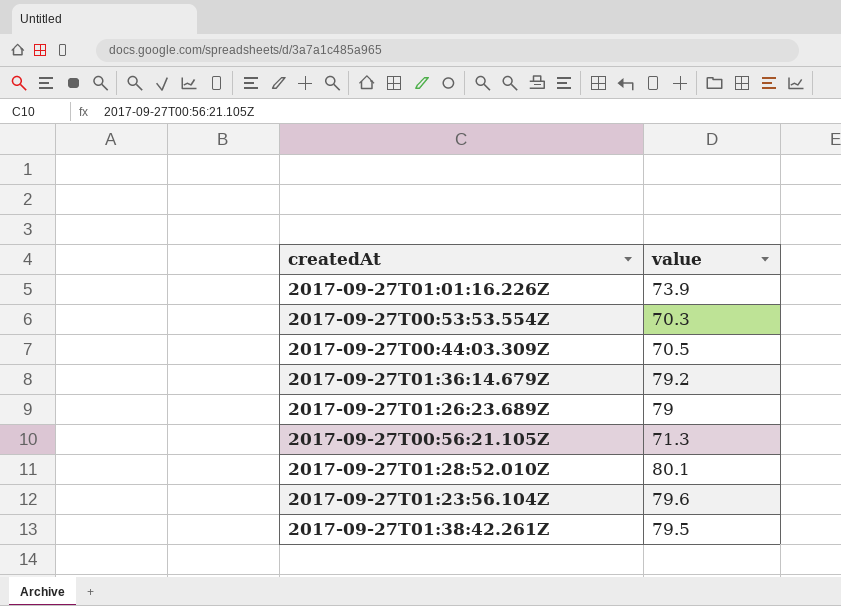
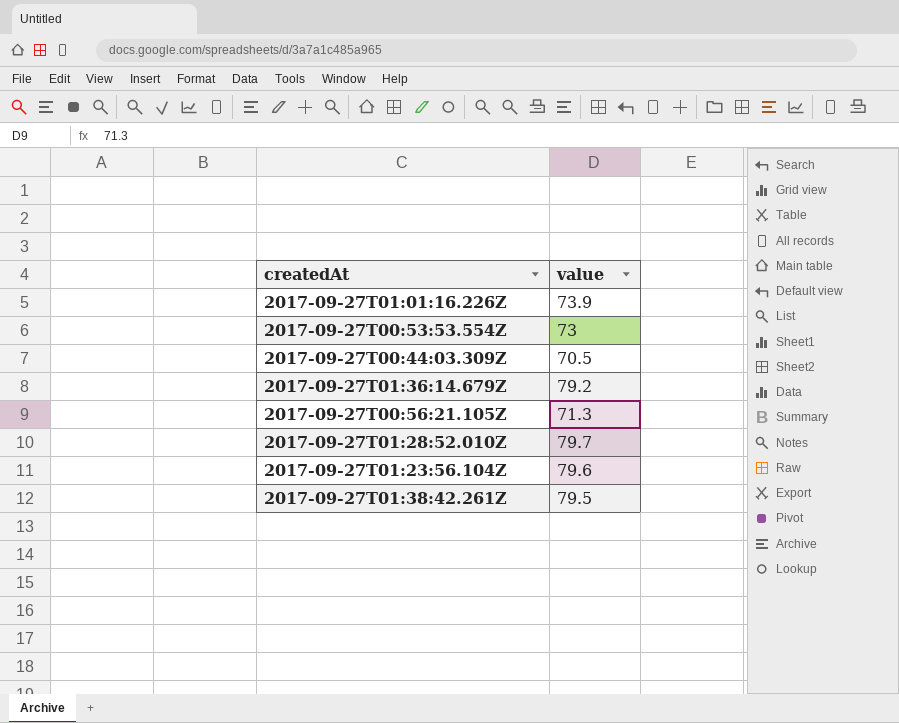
row 2017-09-27T01:26:23.689Z: 79 -> none
2017-09-27T00:53:53.554Z | value: 70.3 -> 73
2017-09-27T01:28:52.010Z | value: 80.1 -> 79.7

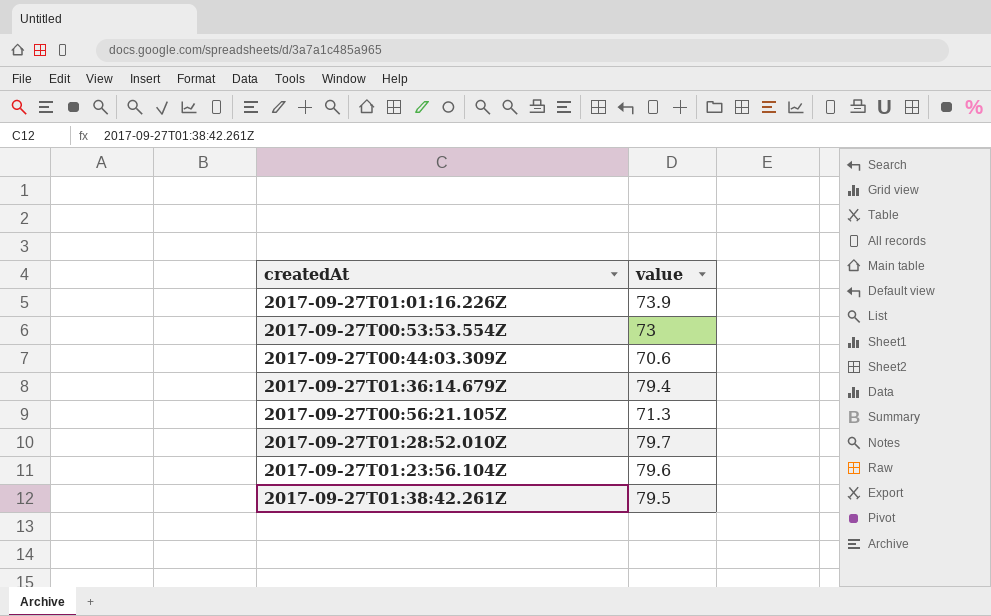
2017-09-27T00:44:03.309Z | value: 70.5 -> 70.6
2017-09-27T01:36:14.679Z | value: 79.2 -> 79.4

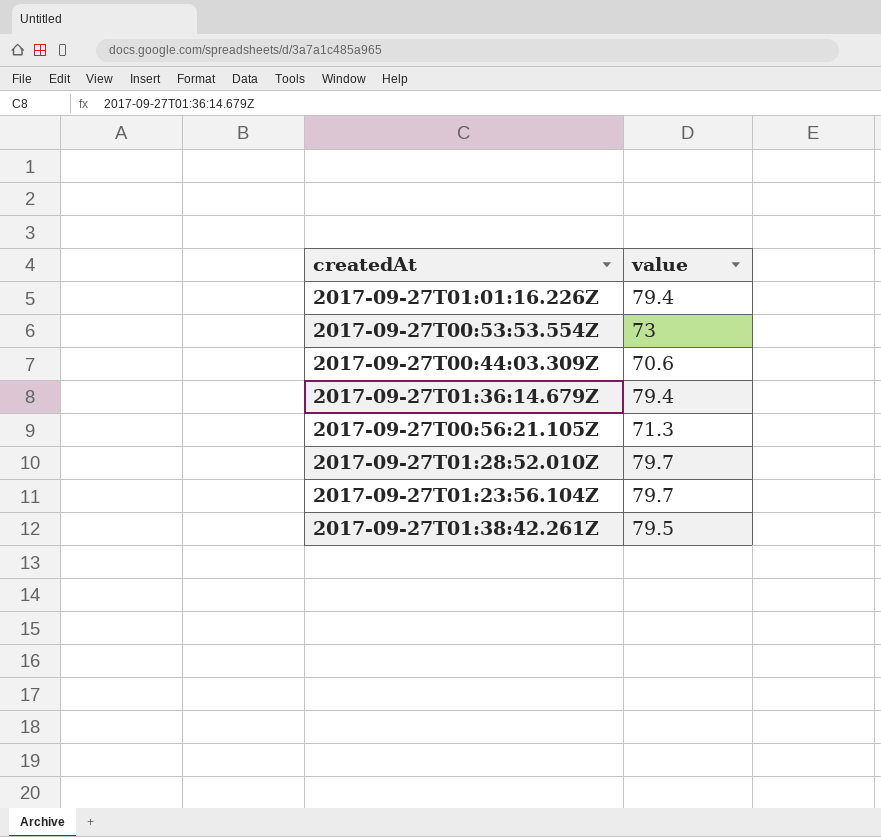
2017-09-27T01:01:16.226Z | value: 73.9 -> 79.4
2017-09-27T01:23:56.104Z | value: 79.6 -> 79.7

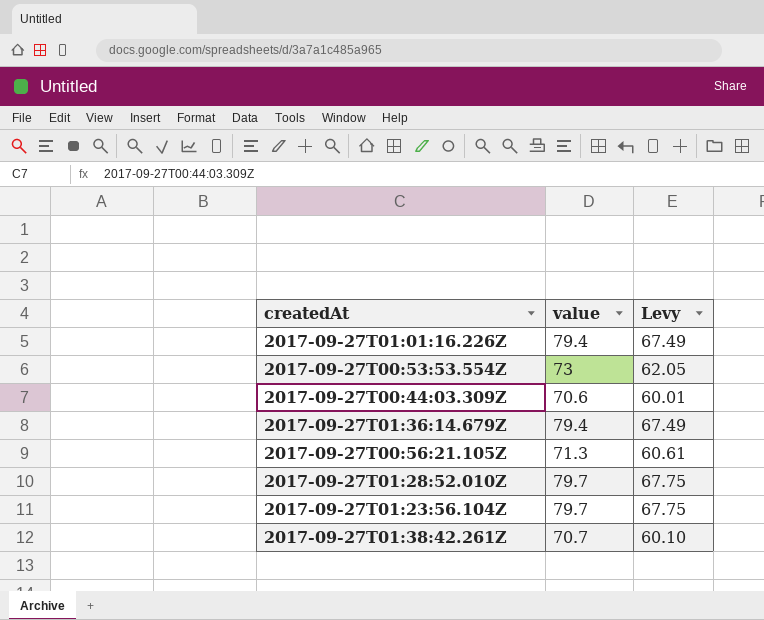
column Levy | formula: none -> [value] * 0.85
2017-09-27T01:38:42.261Z | value: 79.5 -> 70.7

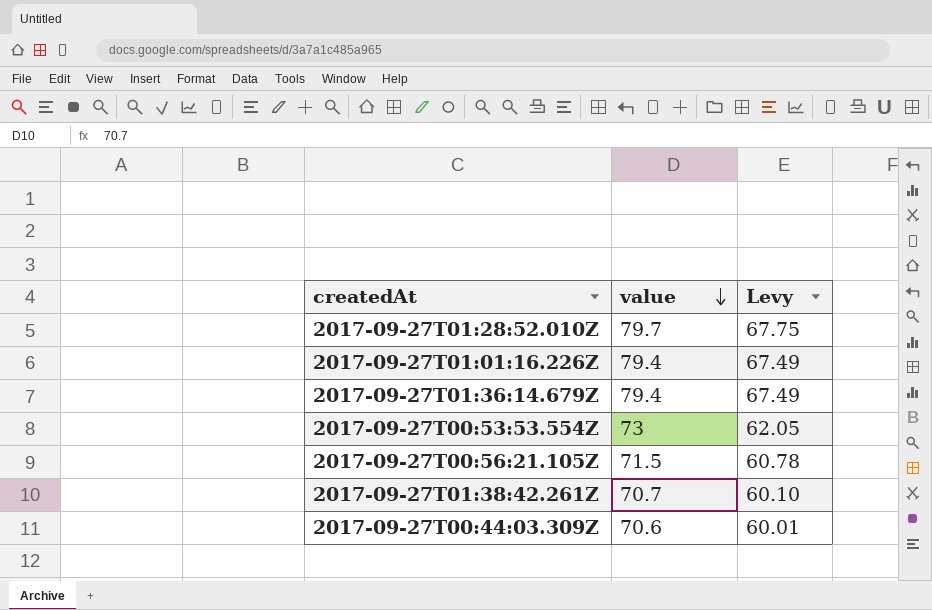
row order: none -> value descending
row 2017-09-27T01:23:56.104Z: 79.7 | 67.75 -> none
2017-09-27T00:56:21.105Z | value: 71.3 -> 71.5
2017-09-27T00:56:21.105Z | Levy: 60.61 -> 60.78

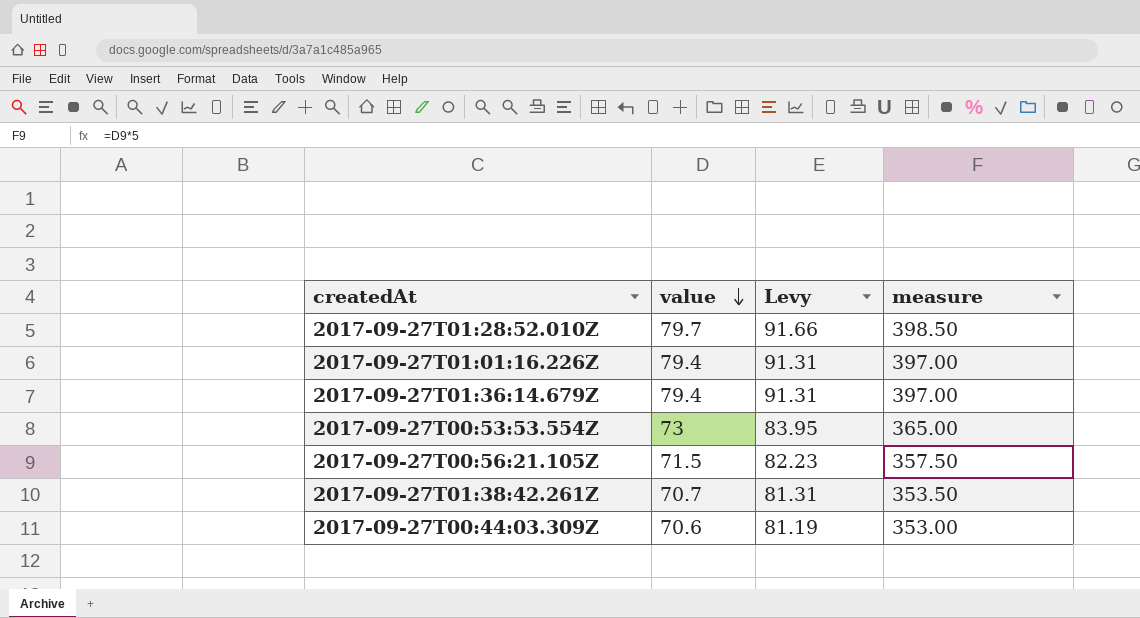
column Levy | formula: [value] * 0.85 -> [value] * 1.15
column measure | formula: none -> [value] * 5

